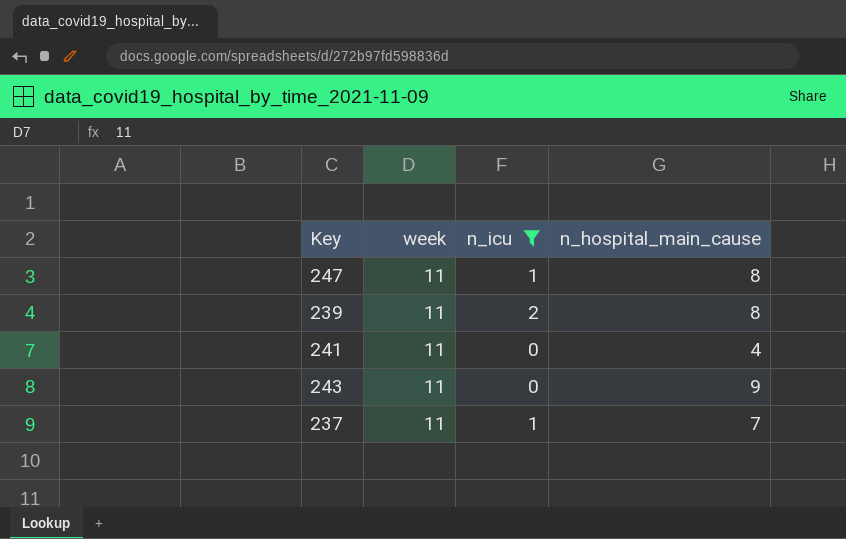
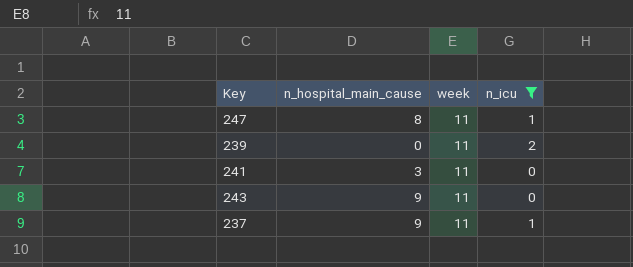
column n_hospital_main_cause | position: 4 -> 2
239 | n_hospital_main_cause: 8 -> 0
241 | n_hospital_main_cause: 4 -> 3
237 | n_hospital_main_cause: 7 -> 9

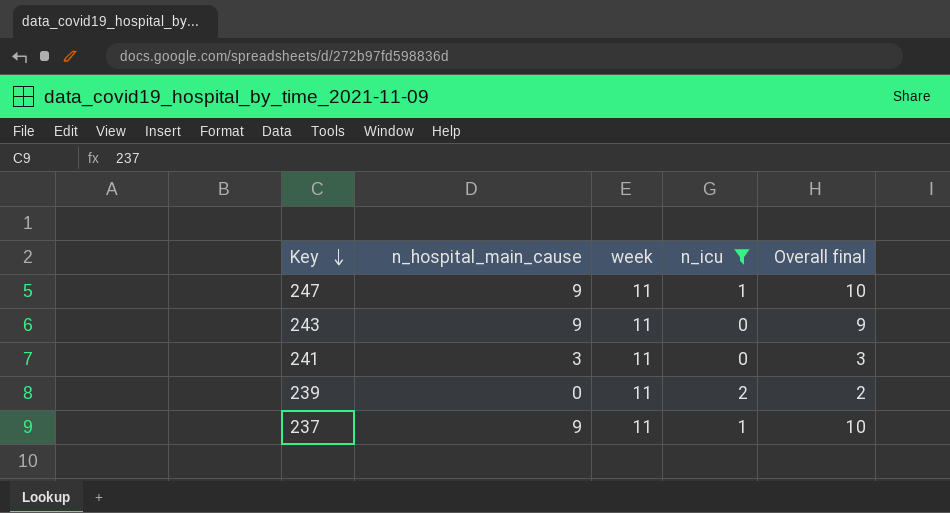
row order: none -> Key descending
column Overall final | formula: none -> [n_hospital_main_cause] + [n_icu]
247 | n_hospital_main_cause: 8 -> 9

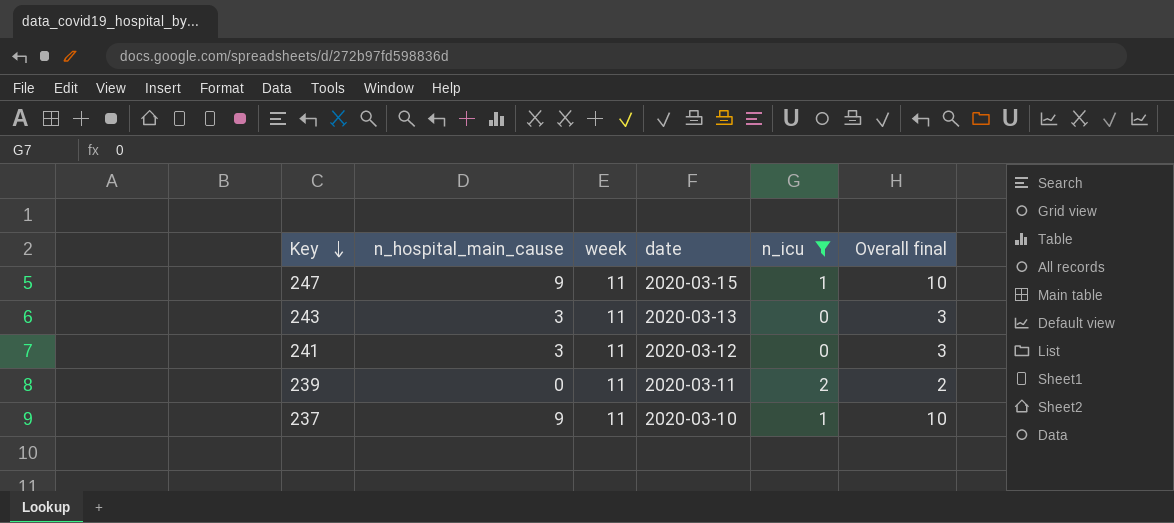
column date | position: none -> 4
243 | n_hospital_main_cause: 9 -> 3
243 | Overall final: 9 -> 3

